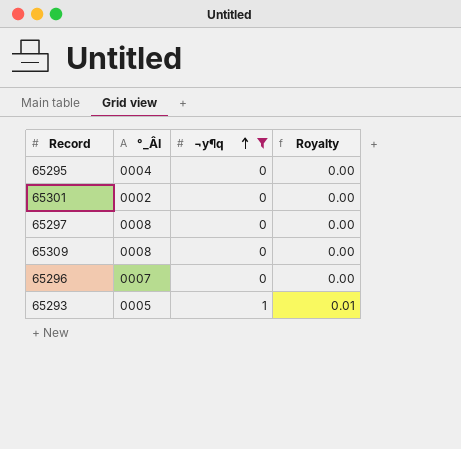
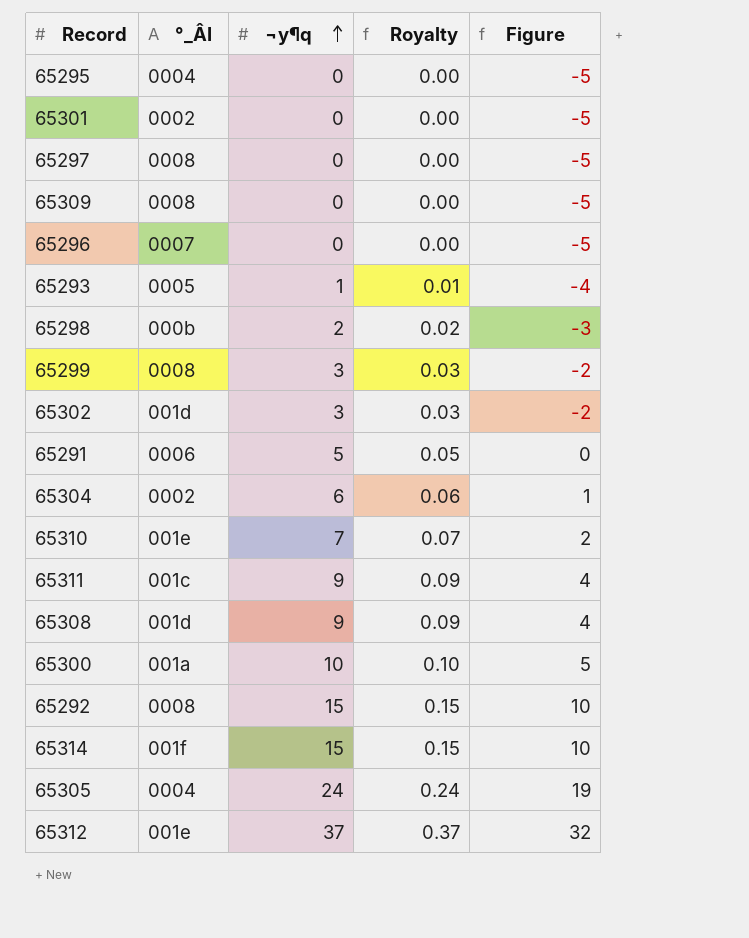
filter: ¬y¶q <= 1 -> none
column Figure | formula: none -> [¬y¶q] - 5

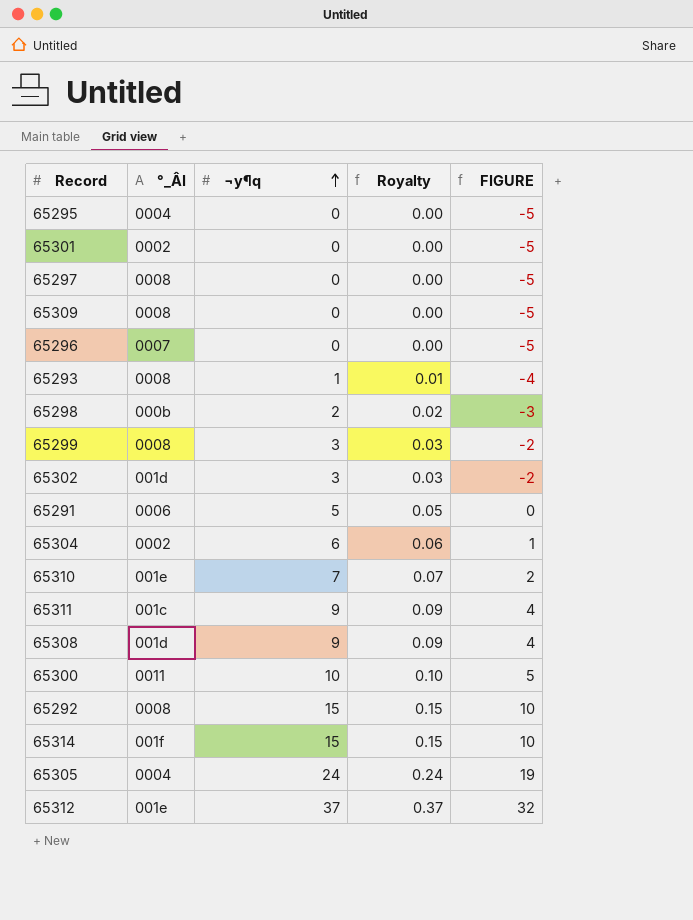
column name: Figure -> FIGURE
65293 | °_ÂI: 0005 -> 0008
65300 | °_ÂI: 001a -> 0011

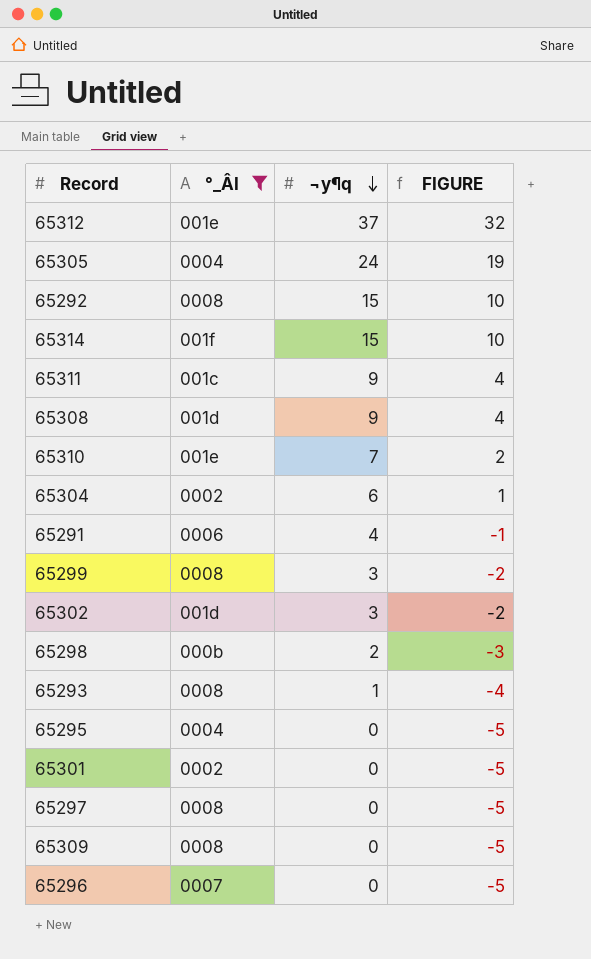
filter: none -> °_ÂI != 0011
row order: ¬y¶q ascending -> ¬y¶q descending
column Royalty | formula: [¬y¶q] * 0.01 -> none
65291 | ¬y¶q: 5 -> 4
65291 | FIGURE: 0 -> -1

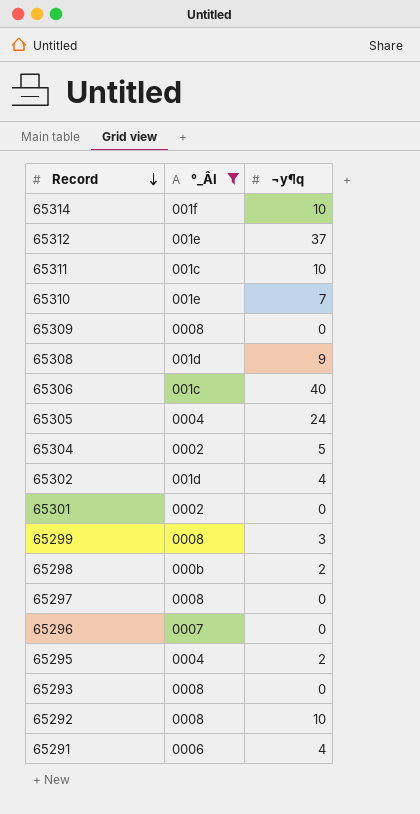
row order: ¬y¶q descending -> Record descending
column FIGURE | formula: [¬y¶q] - 5 -> none
65314 | ¬y¶q: 15 -> 10
65311 | ¬y¶q: 9 -> 10
row 65306: none -> 001c | 40
65304 | ¬y¶q: 6 -> 5
65302 | ¬y¶q: 3 -> 4
65295 | ¬y¶q: 0 -> 2
65293 | ¬y¶q: 1 -> 0
65292 | ¬y¶q: 15 -> 10

